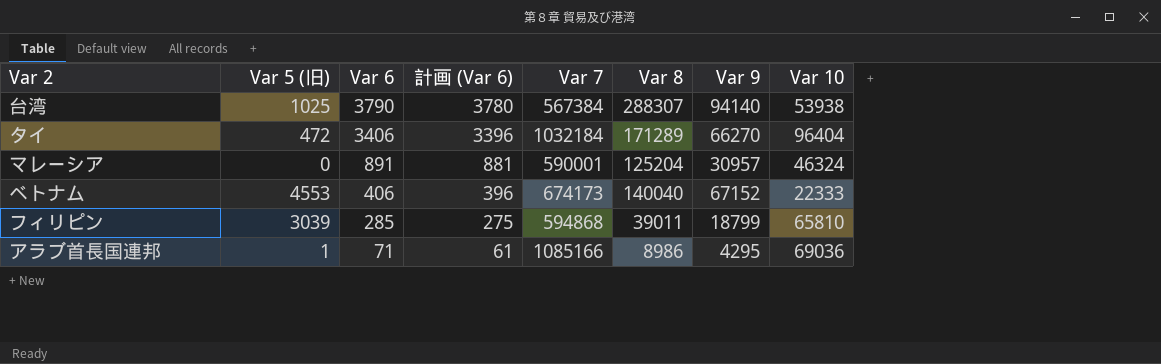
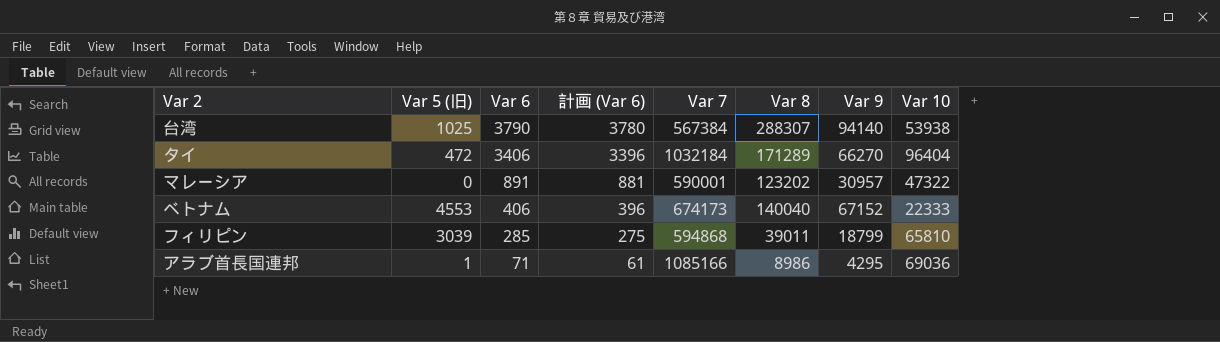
マレーシア | Var 8: 125204 -> 123202
マレーシア | Var 10: 46324 -> 47322

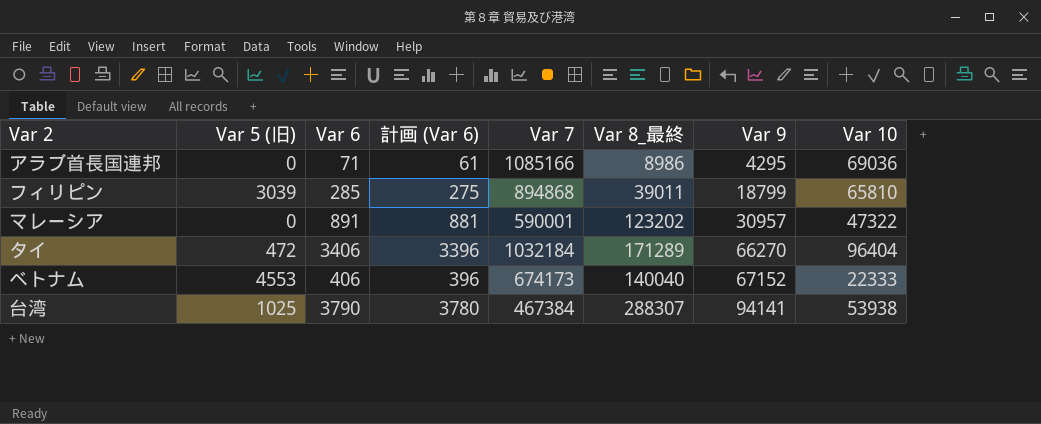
row order: Var 6 descending -> Var 9 ascending
column name: Var 8 -> Var 8_最終
アラブ首長国連邦 | Var 5 (旧): 1 -> 0
フィリピン | Var 7: 594868 -> 894868
台湾 | Var 7: 567384 -> 467384
台湾 | Var 9: 94140 -> 94141

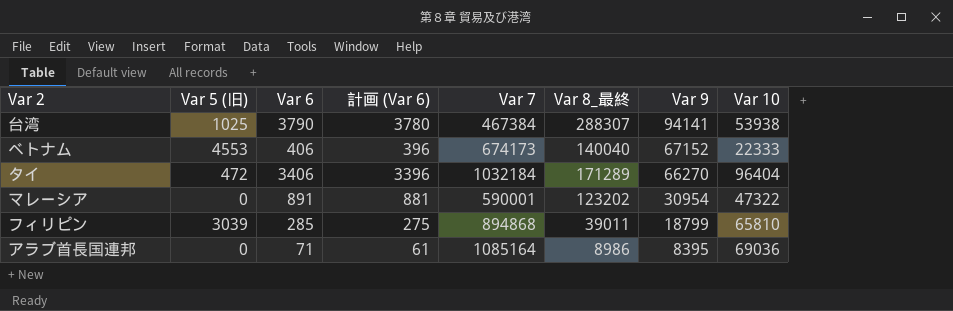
row order: Var 9 ascending -> Var 9 descending
マレーシア | Var 9: 30957 -> 30954
アラブ首長国連邦 | Var 7: 1085166 -> 1085164
アラブ首長国連邦 | Var 9: 4295 -> 8395

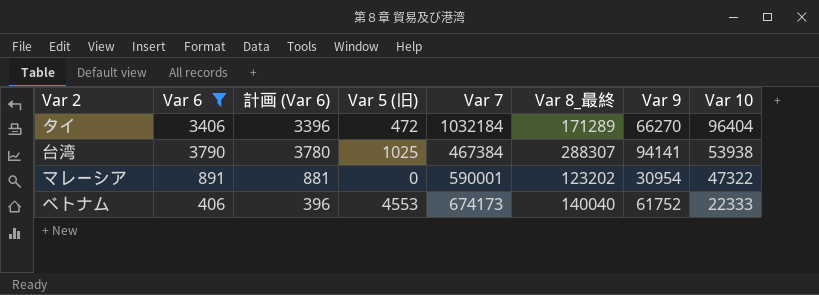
filter: none -> Var 6 >= 406
row order: Var 9 descending -> Var 10 descending
column Var 5 (旧) | position: 2 -> 4
ベトナム | Var 9: 67152 -> 61752

